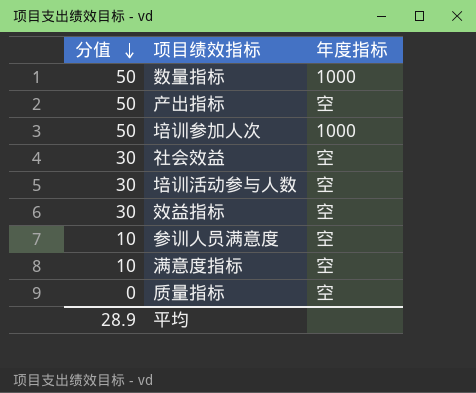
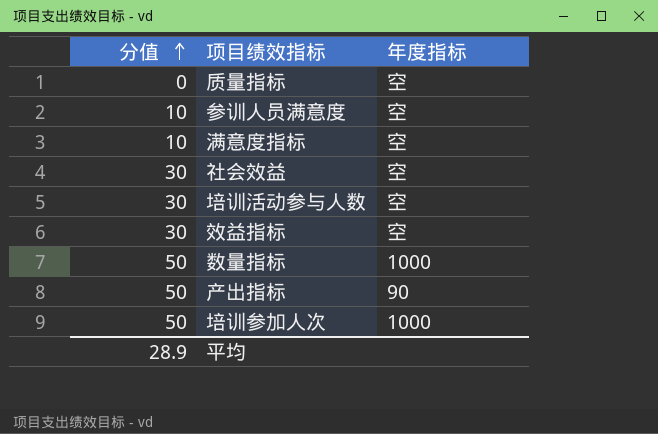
row order: 分值 descending -> 分值 ascending
产出指标 | 年度指标: 空 -> 90

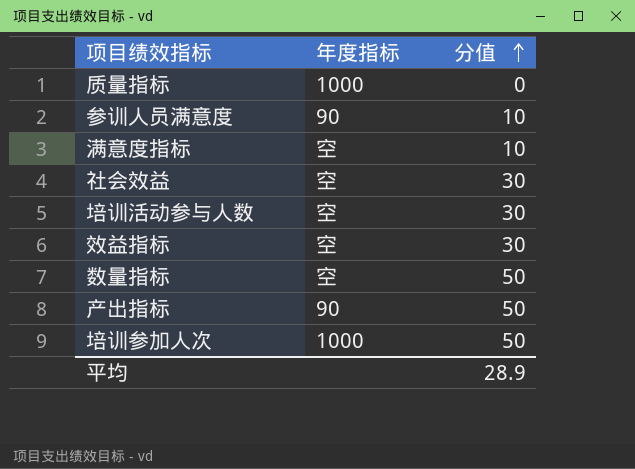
column 分值 | position: 1 -> 3
质量指标 | 年度指标: 空 -> 1000
参训人员满意度 | 年度指标: 空 -> 90
数量指标 | 年度指标: 1000 -> 空

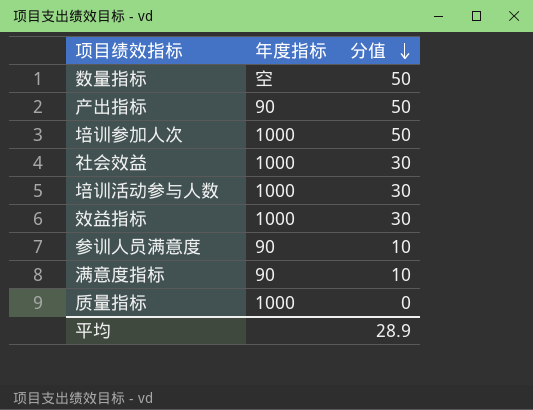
row order: 分值 ascending -> 分值 descending
社会效益 | 年度指标: 空 -> 1000
培训活动参与人数 | 年度指标: 空 -> 1000
效益指标 | 年度指标: 空 -> 1000
满意度指标 | 年度指标: 空 -> 90

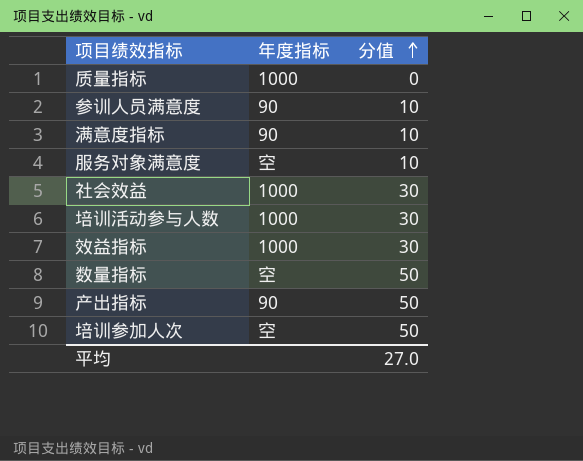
row order: 分值 descending -> 分值 ascending
row 服务对象满意度: none -> 空 | 10
培训参加人次 | 年度指标: 1000 -> 空
平均 | 分值: 28.9 -> 27.0

